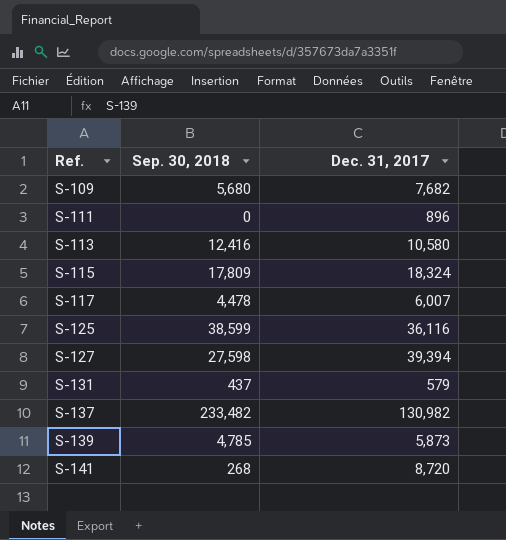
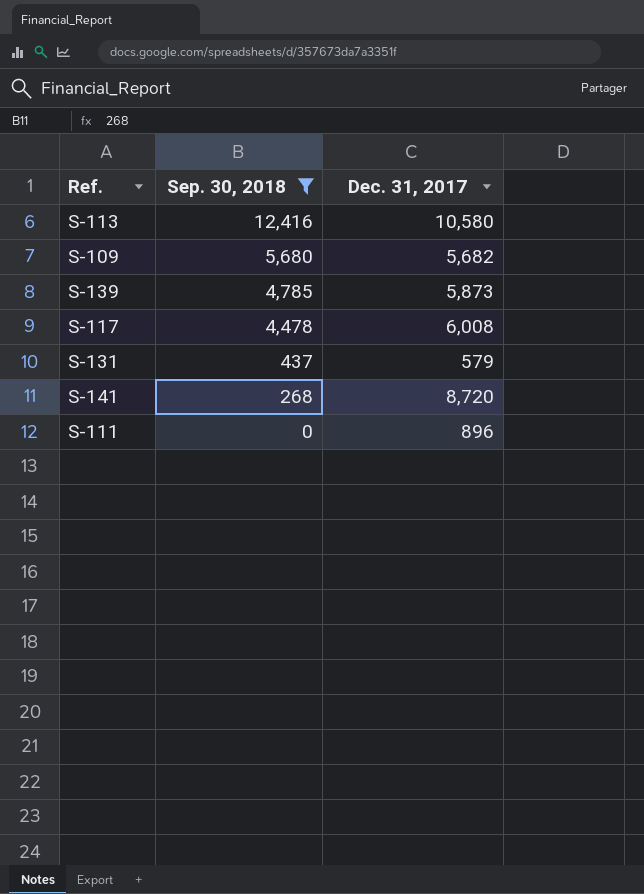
filter: none -> Sep. 30, 2018 <= 12,416
row order: Ref. ascending -> Sep. 30, 2018 descending
S-109 | Dec. 31, 2017: 7,682 -> 5,682
S-117 | Dec. 31, 2017: 6,007 -> 6,008

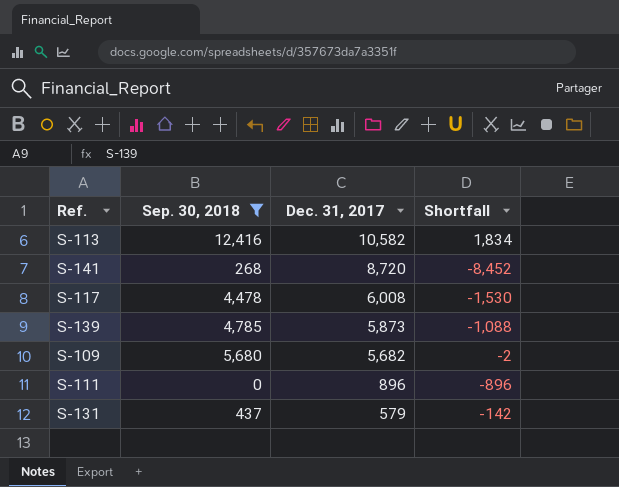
row order: Sep. 30, 2018 descending -> Dec. 31, 2017 descending
column Shortfall | formula: none -> [Sep. 30, 2018] - [Dec. 31, 2017]
S-113 | Dec. 31, 2017: 10,580 -> 10,582

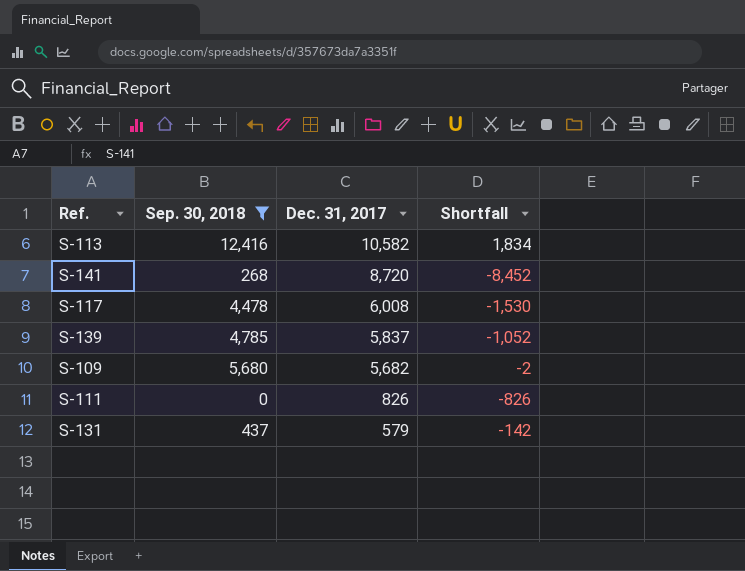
S-139 | Dec. 31, 2017: 5,873 -> 5,837
S-139 | Shortfall: -1,088 -> -1,052
S-111 | Dec. 31, 2017: 896 -> 826
S-111 | Shortfall: -896 -> -826

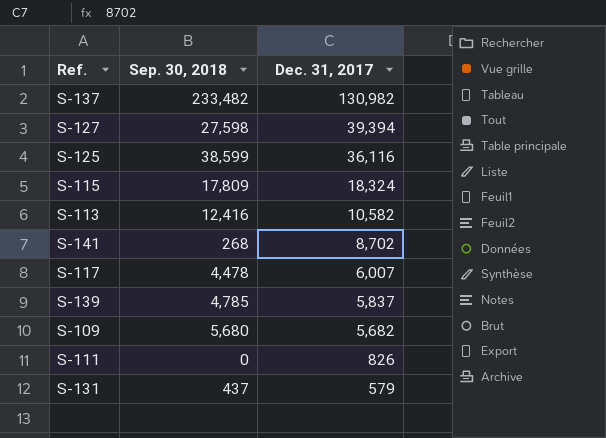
filter: Sep. 30, 2018 <= 12,416 -> none
column Shortfall | formula: [Sep. 30, 2018] - [Dec. 31, 2017] -> none
S-141 | Dec. 31, 2017: 8,720 -> 8,702
S-117 | Dec. 31, 2017: 6,008 -> 6,007

